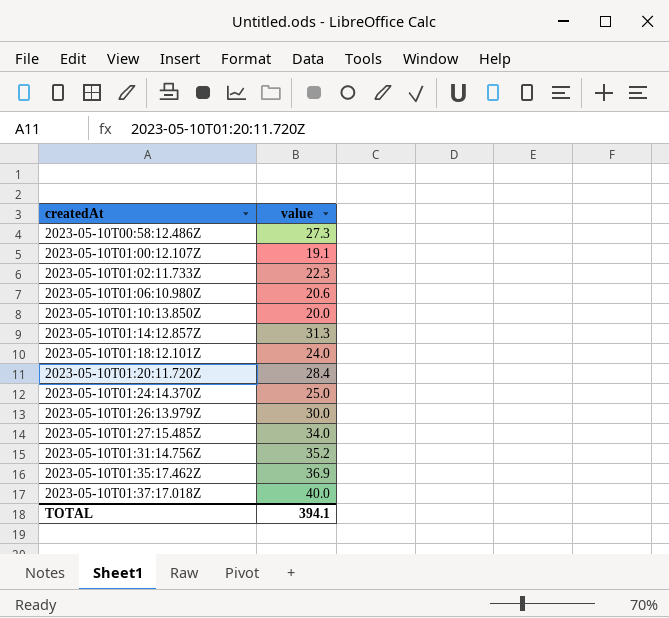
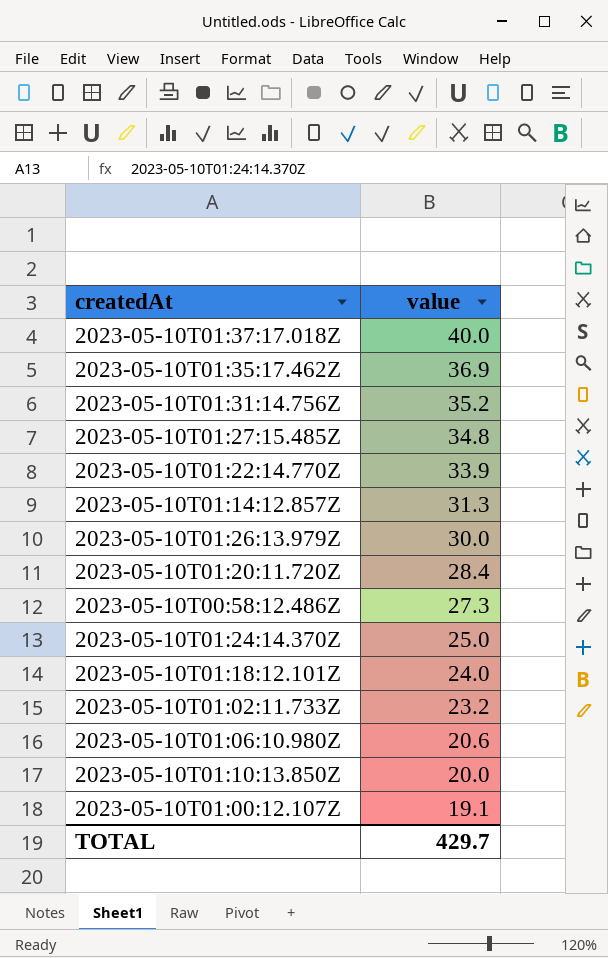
row order: createdAt ascending -> value descending
2023-05-10T01:27:15.485Z | value: 34.0 -> 34.8
row 2023-05-10T01:22:14.770Z: none -> 33.9
2023-05-10T01:02:11.733Z | value: 22.3 -> 23.2
TOTAL | value: 394.1 -> 429.7

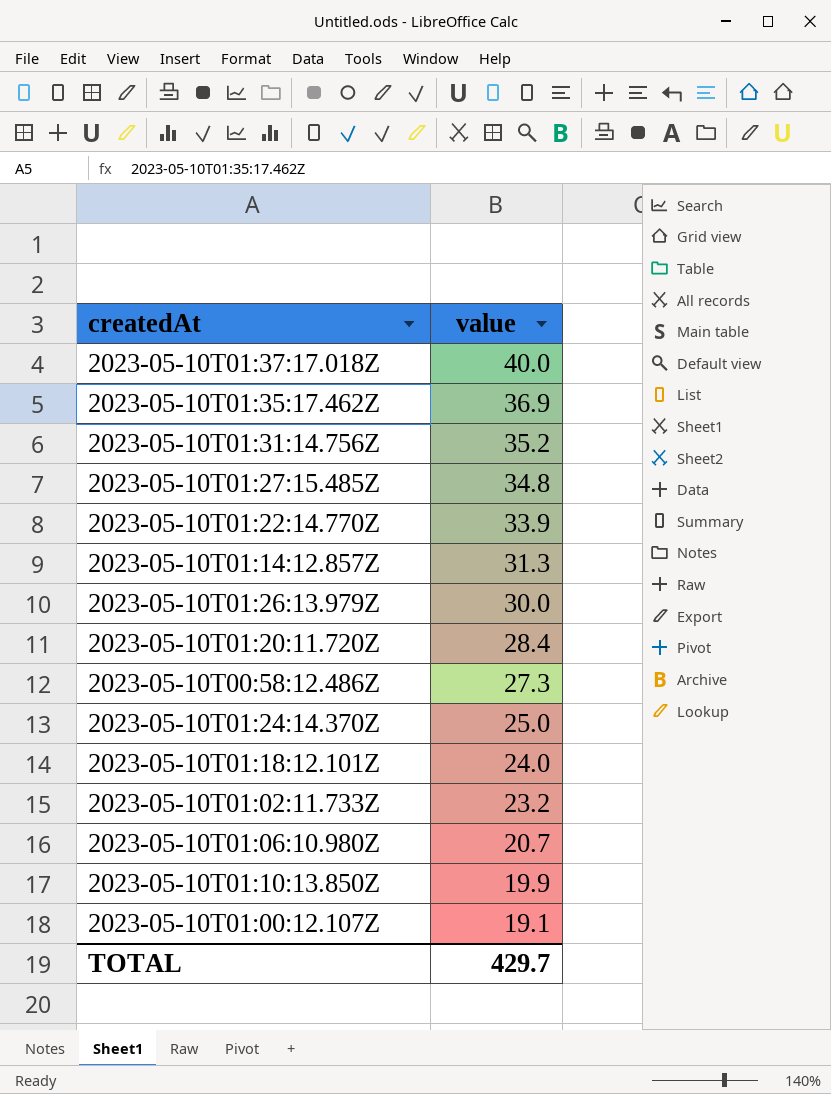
2023-05-10T01:06:10.980Z | value: 20.6 -> 20.7
2023-05-10T01:10:13.850Z | value: 20.0 -> 19.9

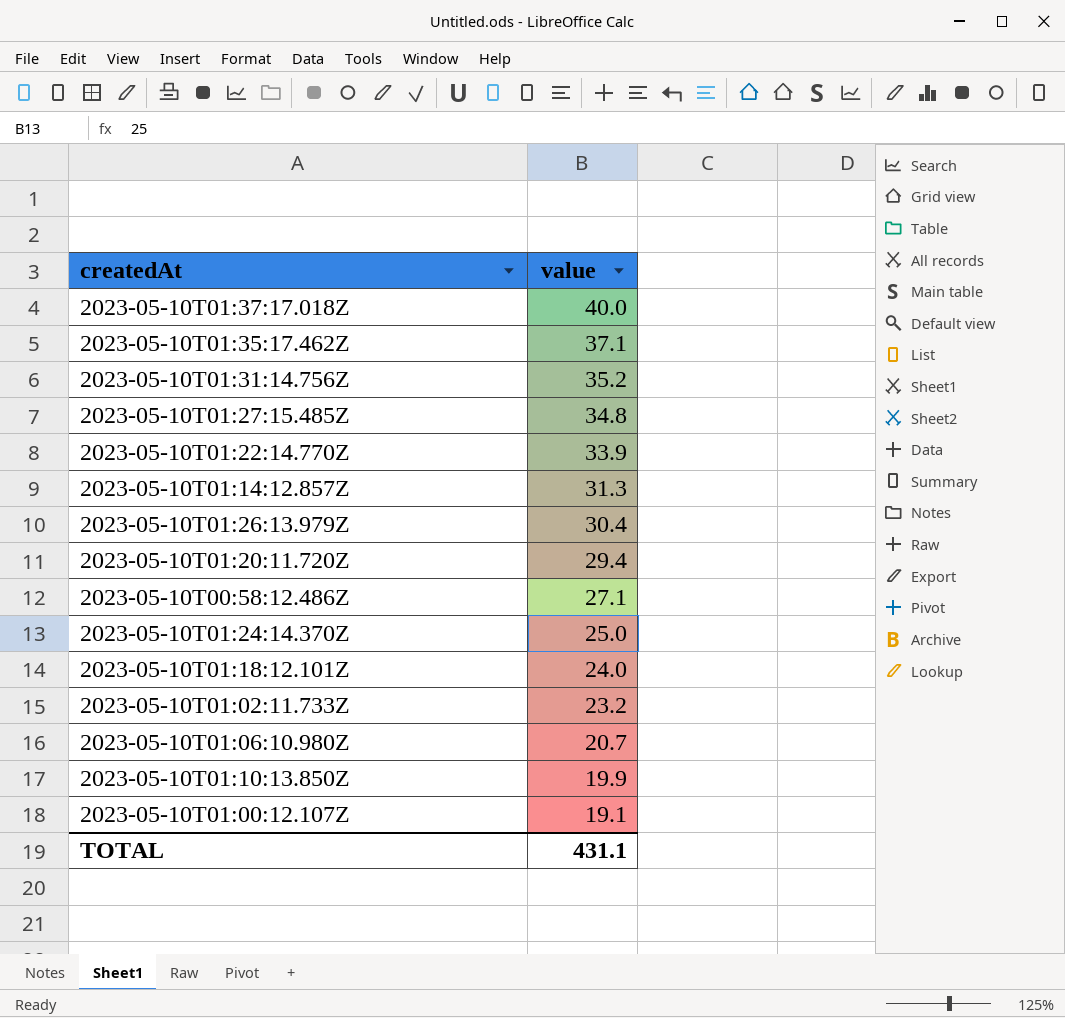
2023-05-10T01:35:17.462Z | value: 36.9 -> 37.1
2023-05-10T01:26:13.979Z | value: 30.0 -> 30.4
2023-05-10T01:20:11.720Z | value: 28.4 -> 29.4
2023-05-10T00:58:12.486Z | value: 27.3 -> 27.1
TOTAL | value: 429.7 -> 431.1

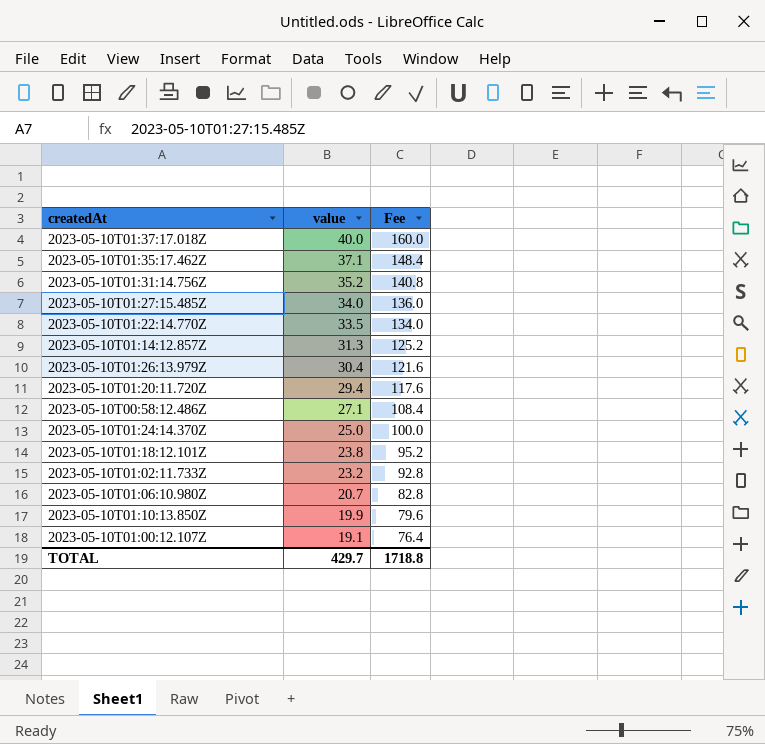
column Fee | formula: none -> [value] * 4
2023-05-10T01:27:15.485Z | value: 34.8 -> 34.0
2023-05-10T01:22:14.770Z | value: 33.9 -> 33.5
2023-05-10T01:18:12.101Z | value: 24.0 -> 23.8
TOTAL | value: 431.1 -> 429.7

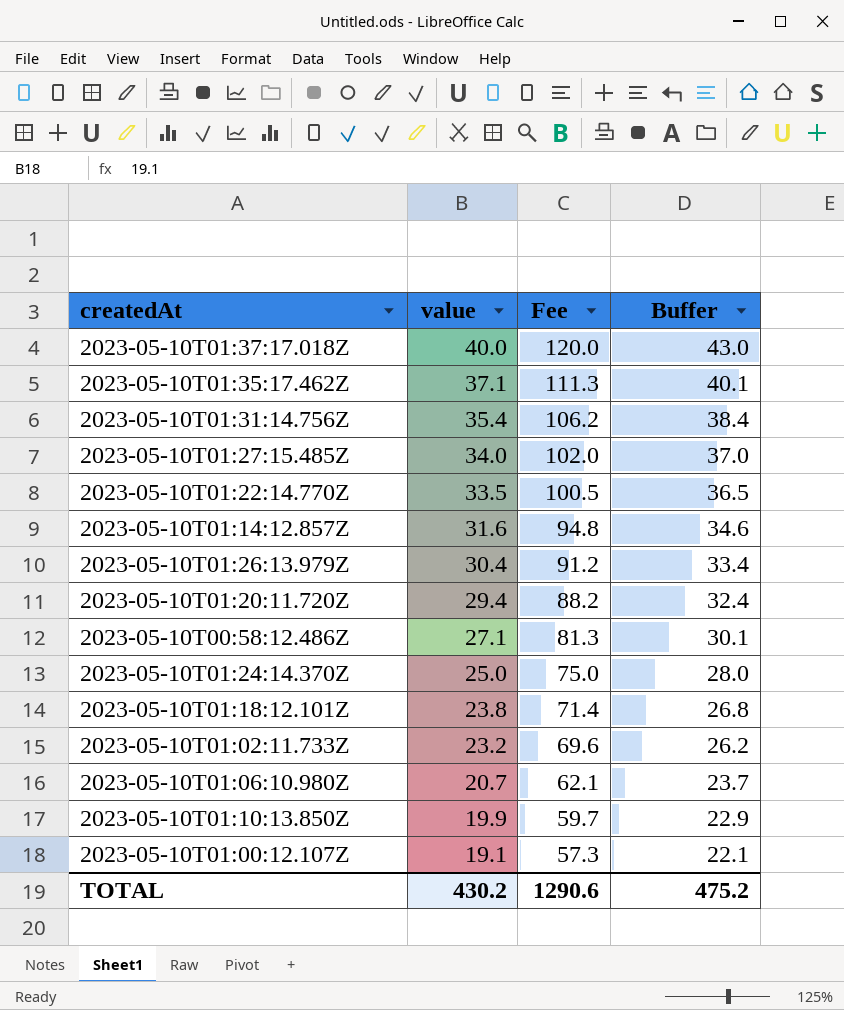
column Fee | formula: [value] * 4 -> [value] * 3
column Buffer | formula: none -> [value] + 3
2023-05-10T01:31:14.756Z | value: 35.2 -> 35.4
2023-05-10T01:14:12.857Z | value: 31.3 -> 31.6
TOTAL | value: 429.7 -> 430.2
TOTAL | Fee: 1718.8 -> 1290.6

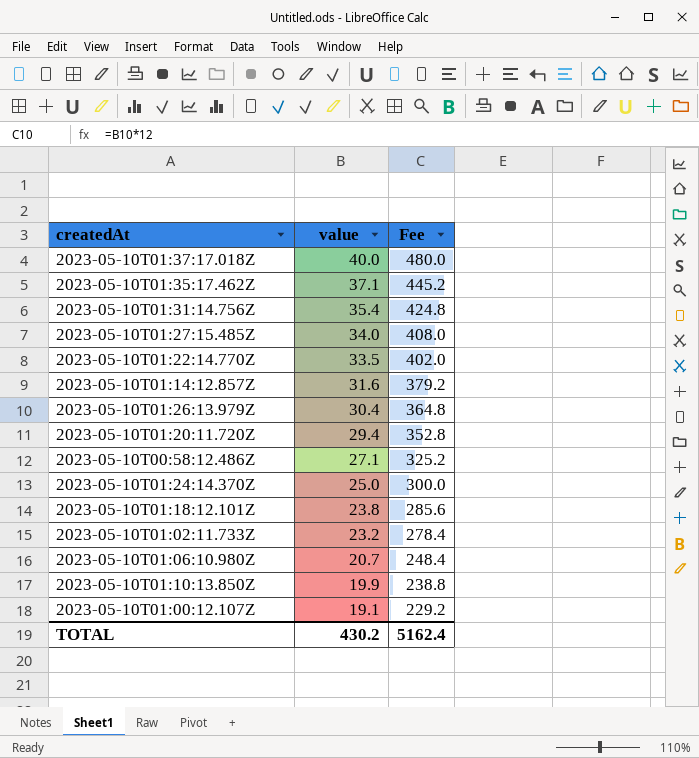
column Buffer | formula: [value] + 3 -> none
column Fee | formula: [value] * 3 -> [value] * 12
TOTAL | Fee: 1290.6 -> 5162.4

